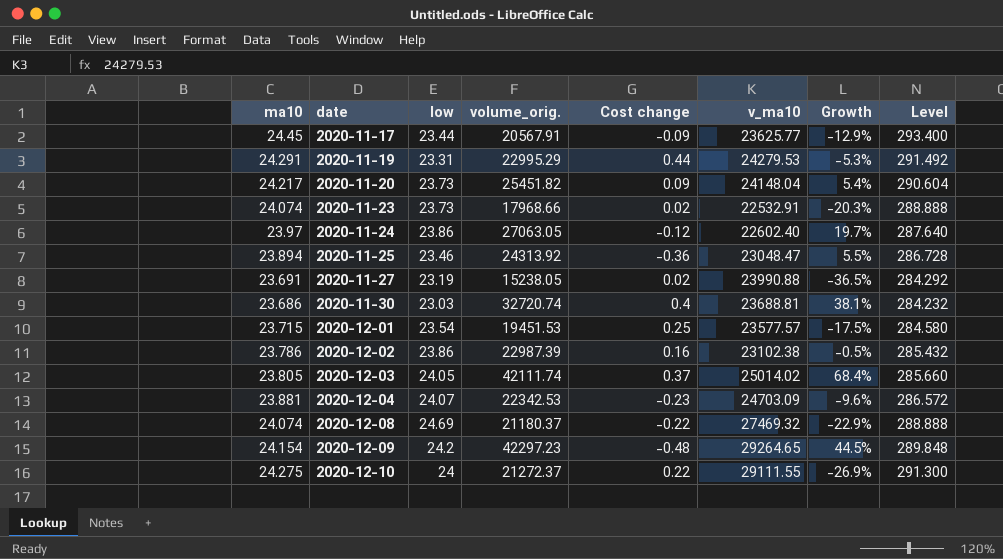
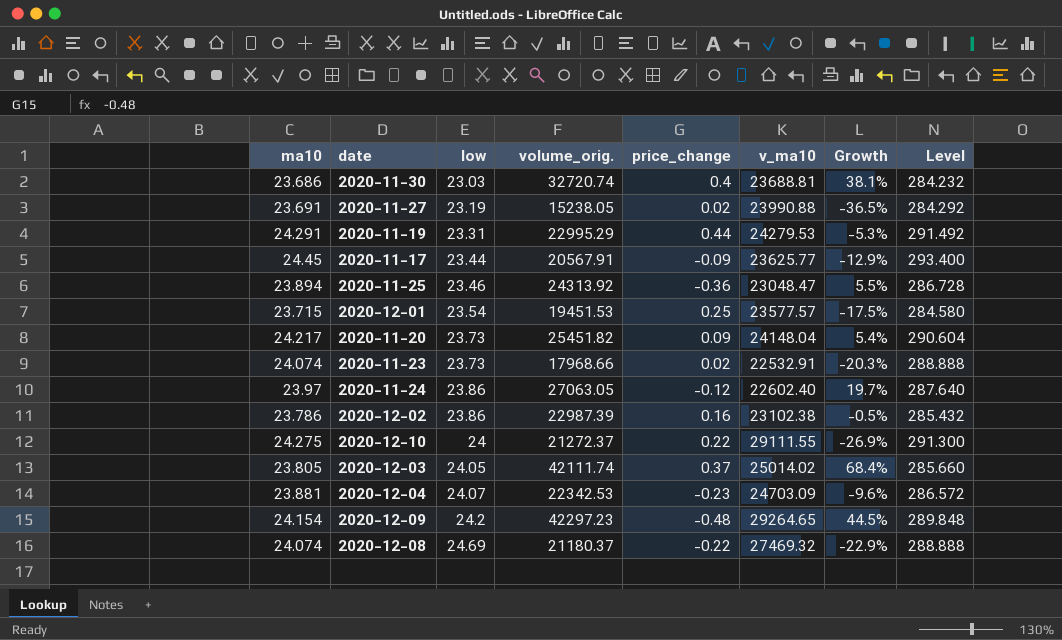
row order: date ascending -> low ascending
column name: Cost change -> price_change

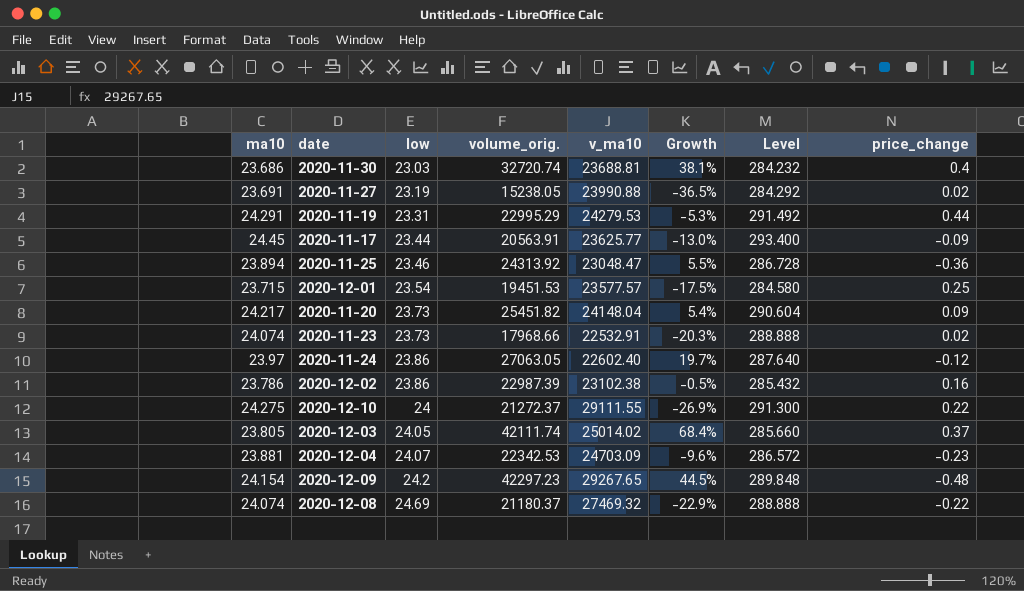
column price_change | position: 5 -> 8
2020-11-17 | volume_orig.: 20567.91 -> 20563.91
2020-11-17 | Growth: -12.9% -> -13.0%
2020-12-09 | v_ma10: 29264.65 -> 29267.65

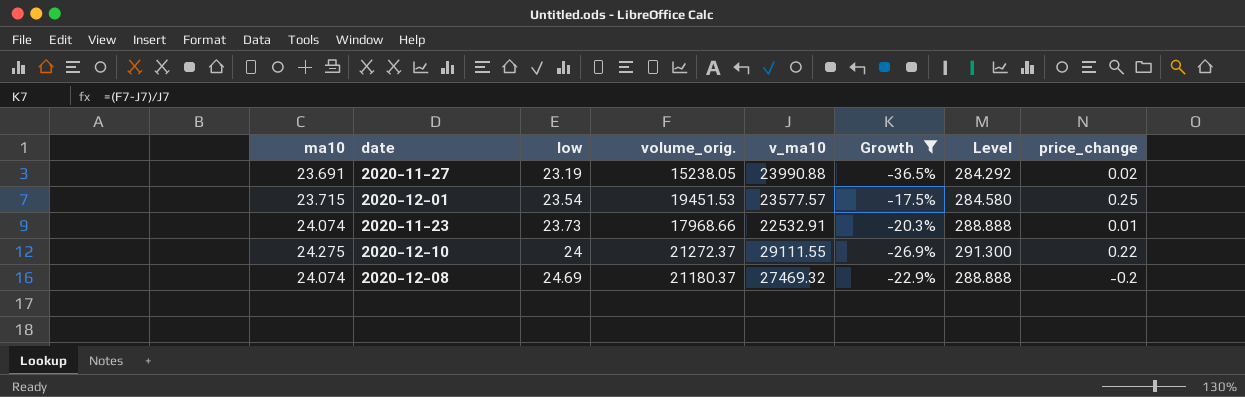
filter: none -> Growth <= -17.5%
2020-11-23 | price_change: 0.02 -> 0.01
2020-12-08 | price_change: -0.22 -> -0.2

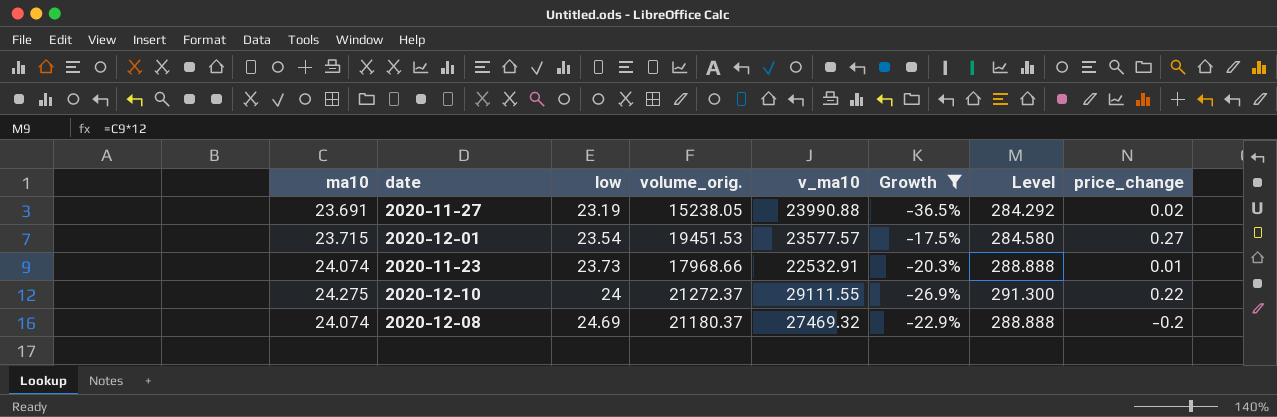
2020-12-01 | price_change: 0.25 -> 0.27

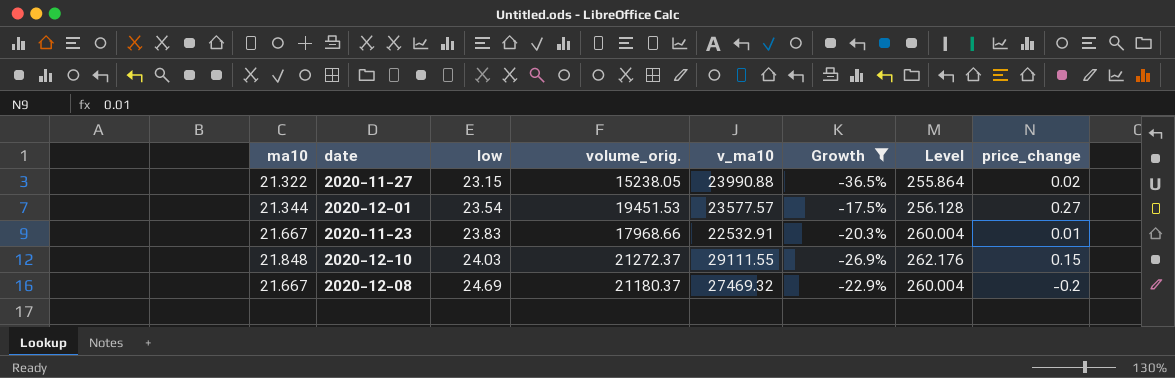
2020-11-27 | ma10: 23.691 -> 21.322
2020-11-27 | low: 23.19 -> 23.15
2020-11-27 | Level: 284.292 -> 255.864
2020-12-01 | ma10: 23.715 -> 21.344
2020-12-01 | Level: 284.580 -> 256.128
2020-11-23 | ma10: 24.074 -> 21.667
2020-11-23 | low: 23.73 -> 23.83
2020-11-23 | Level: 288.888 -> 260.004
2020-12-10 | ma10: 24.275 -> 21.848
2020-12-10 | low: 24 -> 24.03
2020-12-10 | Level: 291.300 -> 262.176
2020-12-10 | price_change: 0.22 -> 0.15
2020-12-08 | ma10: 24.074 -> 21.667
2020-12-08 | Level: 288.888 -> 260.004

